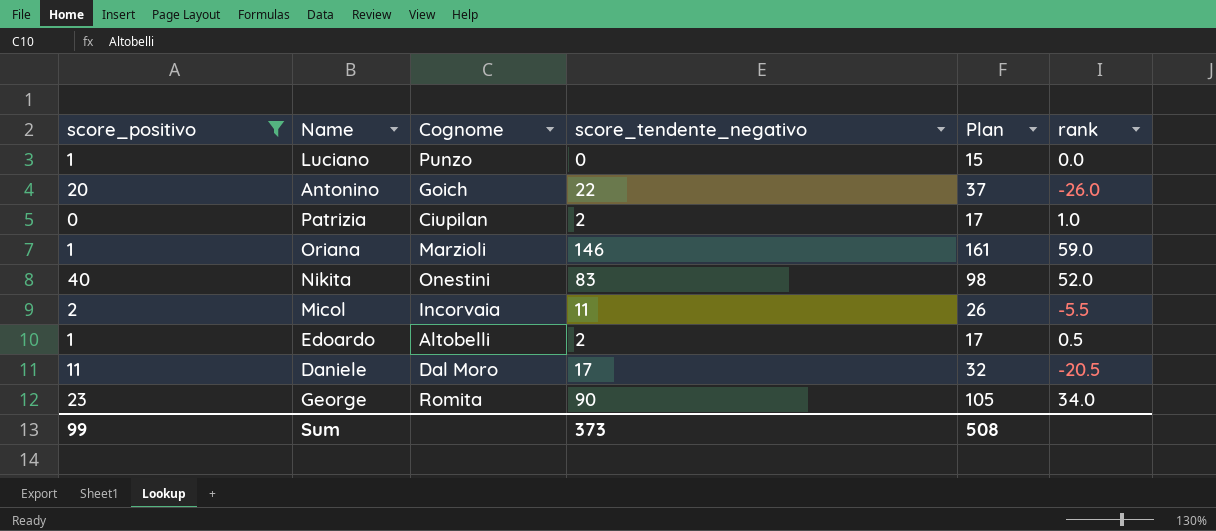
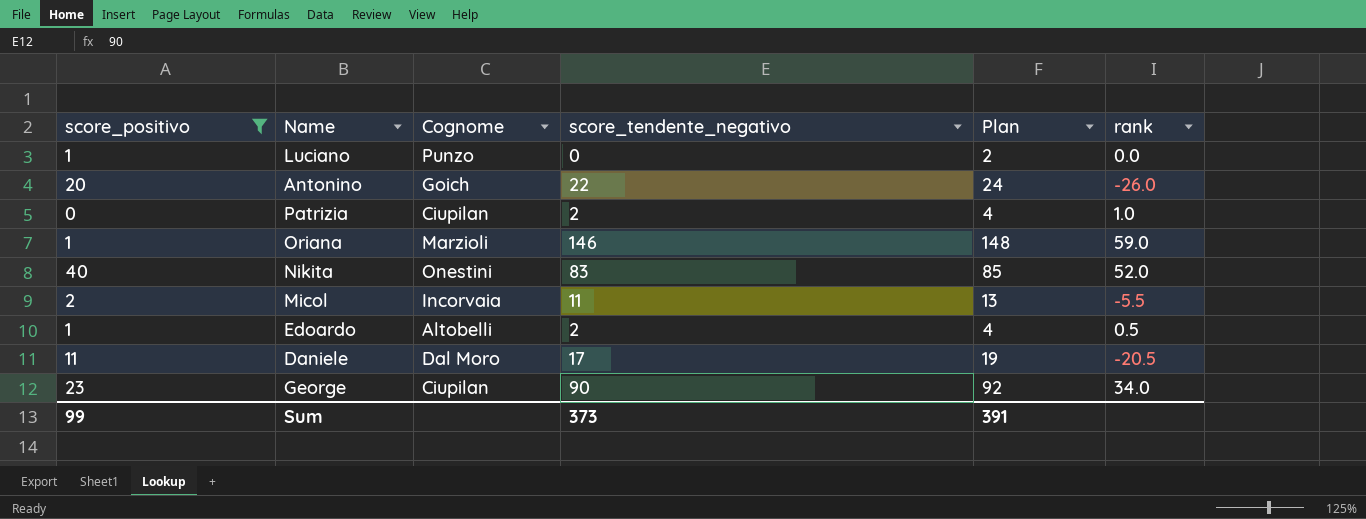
column Plan | formula: [score_tendente_negativo] + 15 -> [score_tendente_negativo] + 2
George | Cognome: Romita -> Ciupilan
Sum | Plan: 508 -> 391

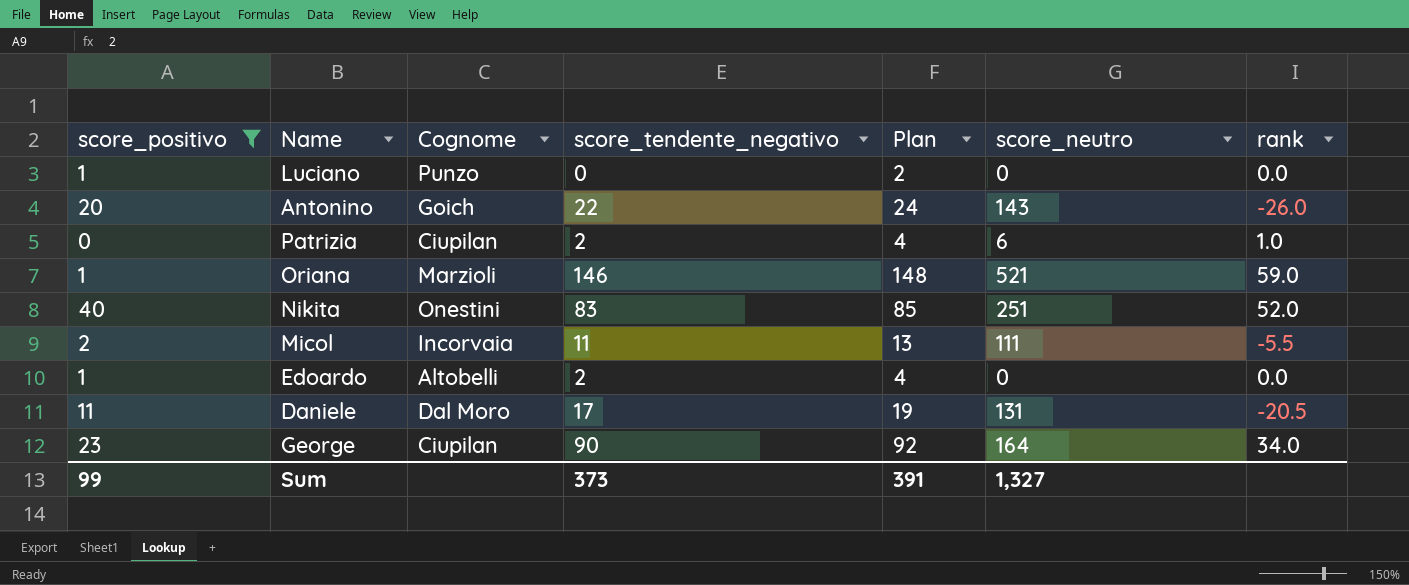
column score_neutro | position: none -> 6
Edoardo | rank: 0.5 -> 0.0

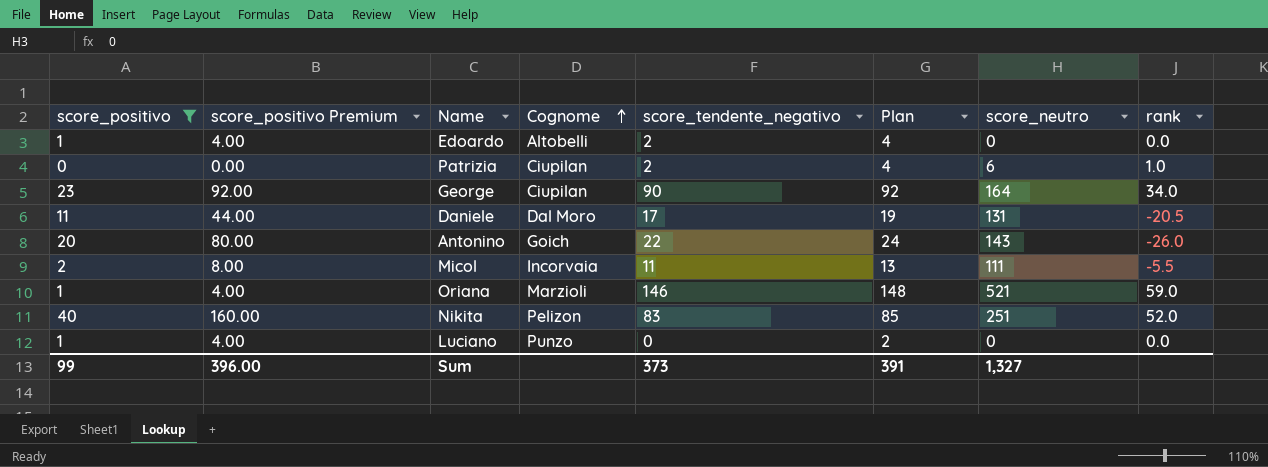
row order: none -> Cognome ascending
column score_positivo Premium | formula: none -> [score_positivo] * 4
Nikita | Cognome: Onestini -> Pelizon

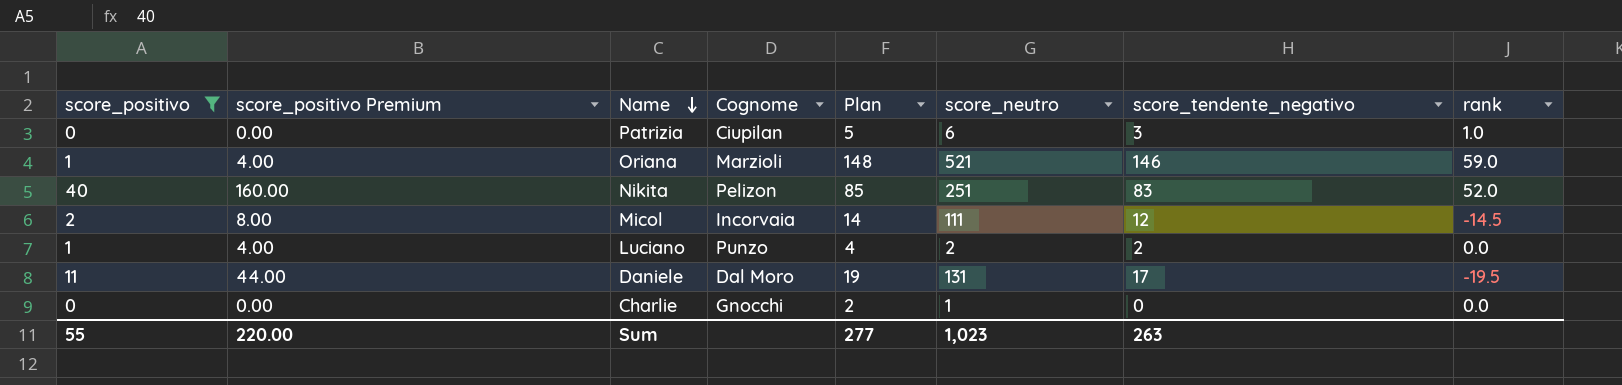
row order: Cognome ascending -> Name descending
column score_tendente_negativo | position: 5 -> 7
row Edoardo: 1 | 4.00 | Altobelli | 2 | 4 | 0 | 0.0 -> none
row George: 23 | 92.00 | Ciupilan | 90 | 92 | 164 | 34.0 -> none
row Antonino: 20 | 80.00 | Goich | 22 | 24 | 143 | -26.0 -> none
Patrizia | Plan: 4 -> 5
Patrizia | score_tendente_negativo: 2 -> 3
Micol | Plan: 13 -> 14
Micol | score_tendente_negativo: 11 -> 12
Micol | rank: -5.5 -> -14.5
Luciano | Plan: 2 -> 4
Luciano | score_neutro: 0 -> 2
Luciano | score_tendente_negativo: 0 -> 2
Daniele | rank: -20.5 -> -19.5
row Charlie: none -> 0 | 0.00 | Gnocchi | 2 | 1 | 0 | 0.0
Sum | score_positivo: 99 -> 55
Sum | score_positivo Premium: 396.00 -> 220.00
Sum | Plan: 391 -> 277
Sum | score_neutro: 1,327 -> 1,023
Sum | score_tendente_negativo: 373 -> 263

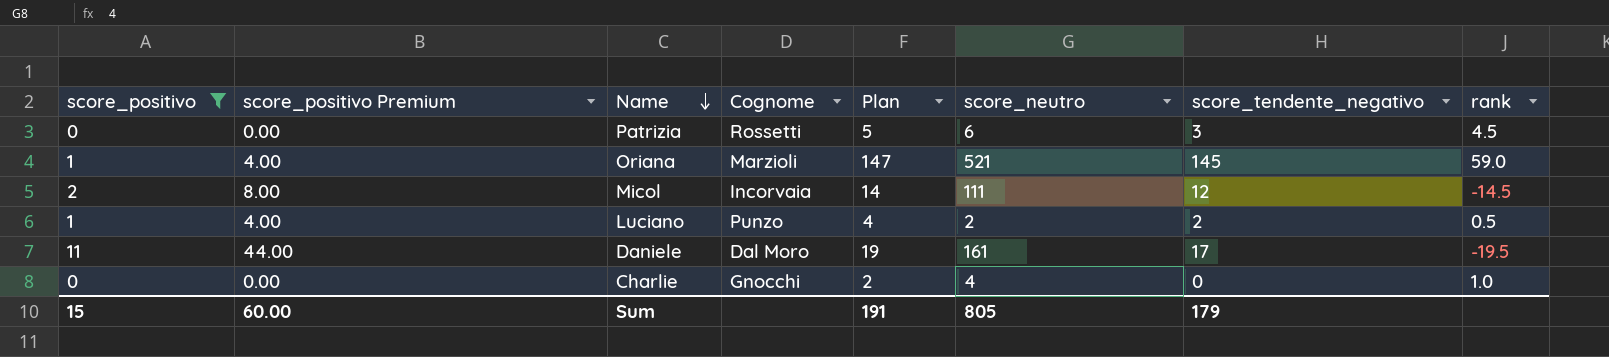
row Nikita: 40 | 160.00 | Pelizon | 85 | 251 | 83 | 52.0 -> none
Patrizia | Cognome: Ciupilan -> Rossetti
Patrizia | rank: 1.0 -> 4.5
Oriana | Plan: 148 -> 147
Oriana | score_tendente_negativo: 146 -> 145
Luciano | rank: 0.0 -> 0.5
Daniele | score_neutro: 131 -> 161
Charlie | score_neutro: 1 -> 4
Charlie | rank: 0.0 -> 1.0
Sum | score_positivo: 55 -> 15
Sum | score_positivo Premium: 220.00 -> 60.00
Sum | Plan: 277 -> 191
Sum | score_neutro: 1,023 -> 805
Sum | score_tendente_negativo: 263 -> 179

